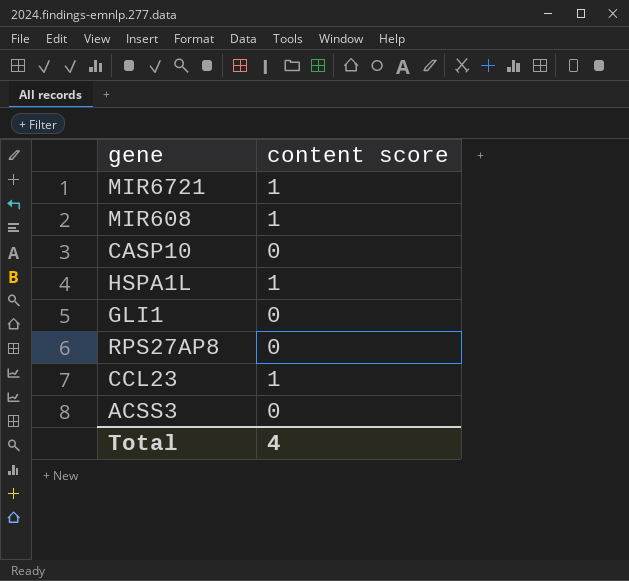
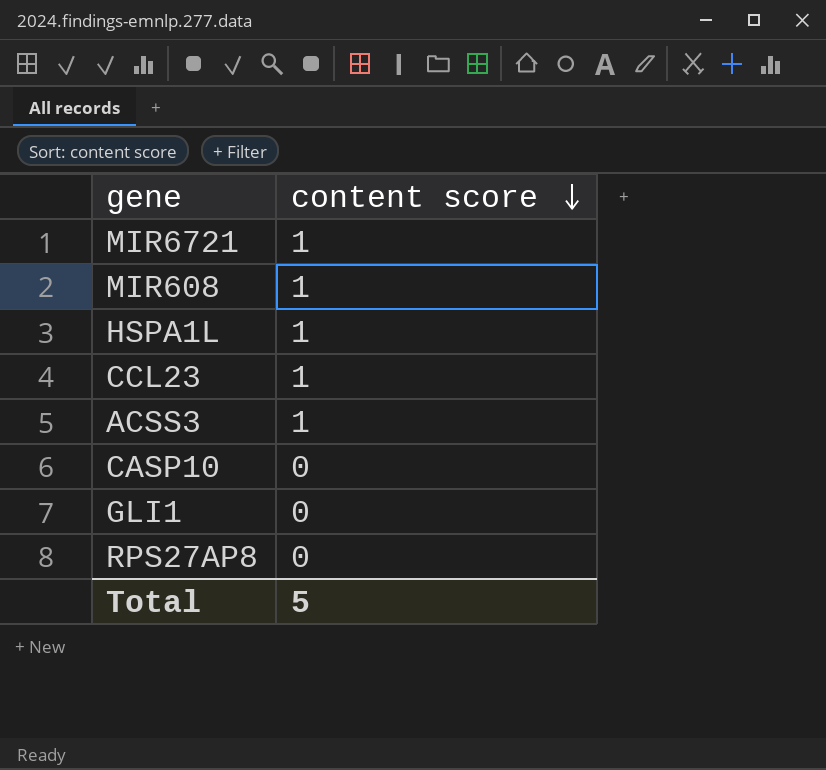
row order: none -> content score descending
ACSS3 | content score: 0 -> 1
Total | content score: 4 -> 5

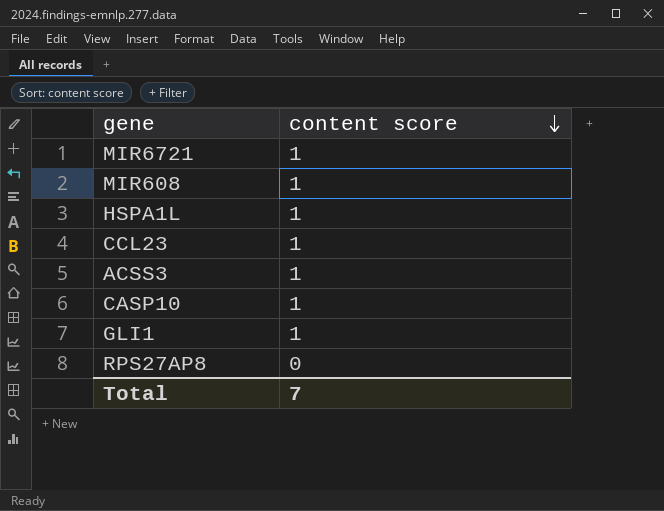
CASP10 | content score: 0 -> 1
GLI1 | content score: 0 -> 1
Total | content score: 5 -> 7

